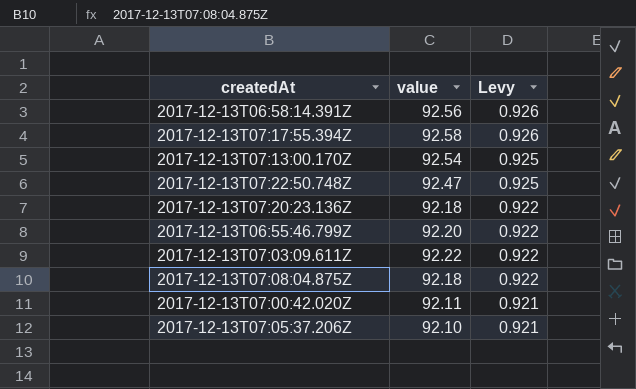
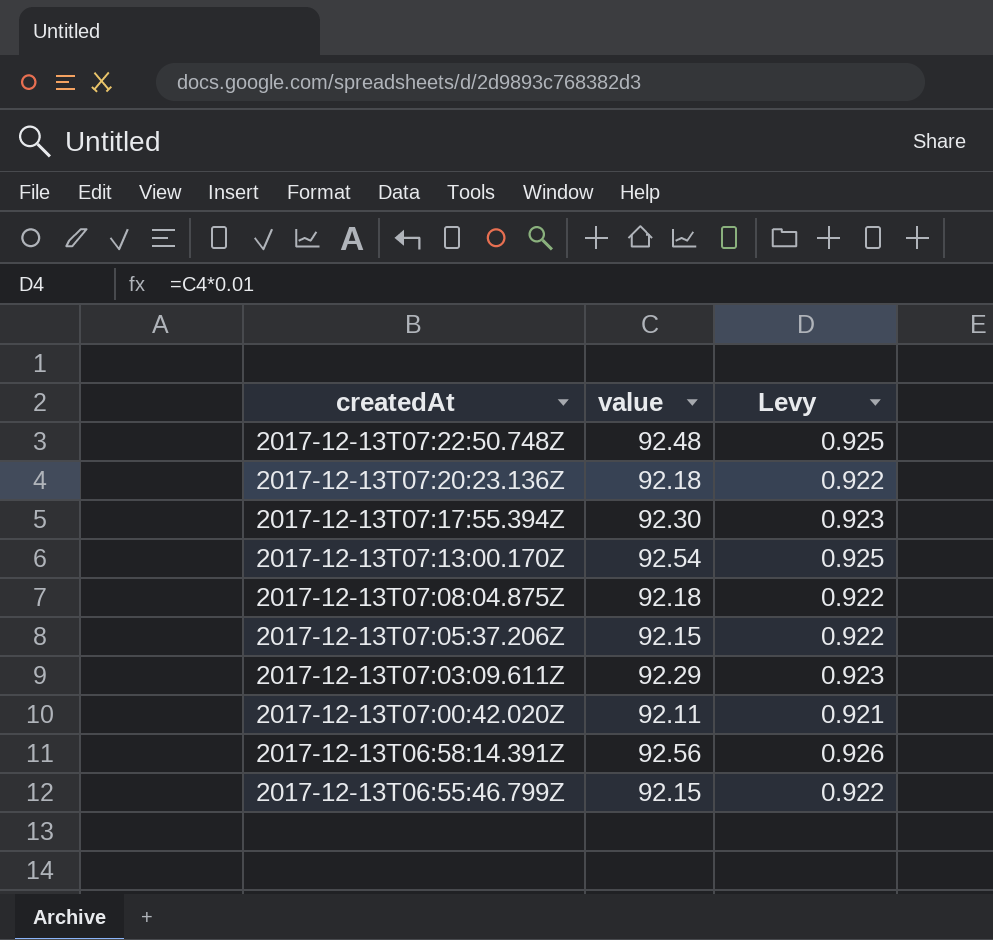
row order: Levy descending -> createdAt descending
2017-12-13T07:22:50.748Z | value: 92.47 -> 92.48
2017-12-13T07:17:55.394Z | value: 92.58 -> 92.30
2017-12-13T07:17:55.394Z | Levy: 0.926 -> 0.923
2017-12-13T07:05:37.206Z | value: 92.10 -> 92.15
2017-12-13T07:05:37.206Z | Levy: 0.921 -> 0.922
2017-12-13T07:03:09.611Z | value: 92.22 -> 92.29
2017-12-13T07:03:09.611Z | Levy: 0.922 -> 0.923
2017-12-13T06:55:46.799Z | value: 92.20 -> 92.15

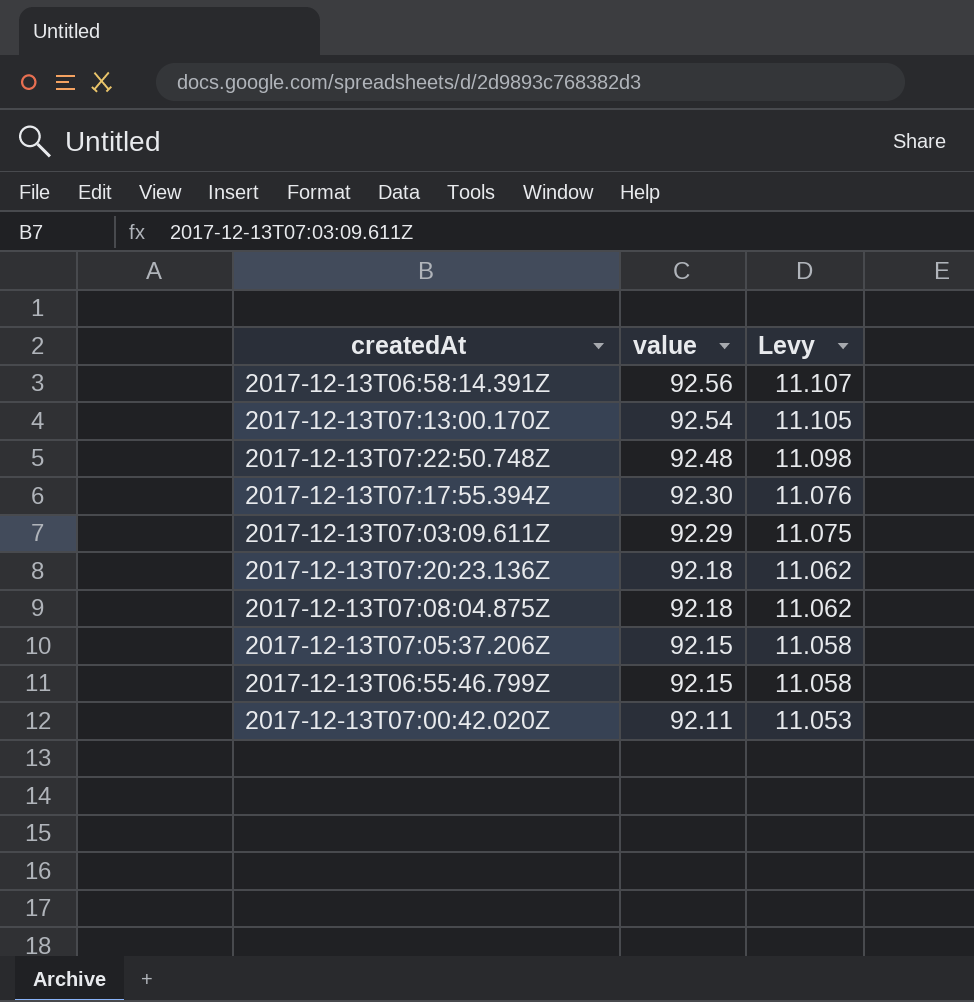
row order: createdAt descending -> value descending
column Levy | formula: [value] * 0.01 -> [value] * 0.12

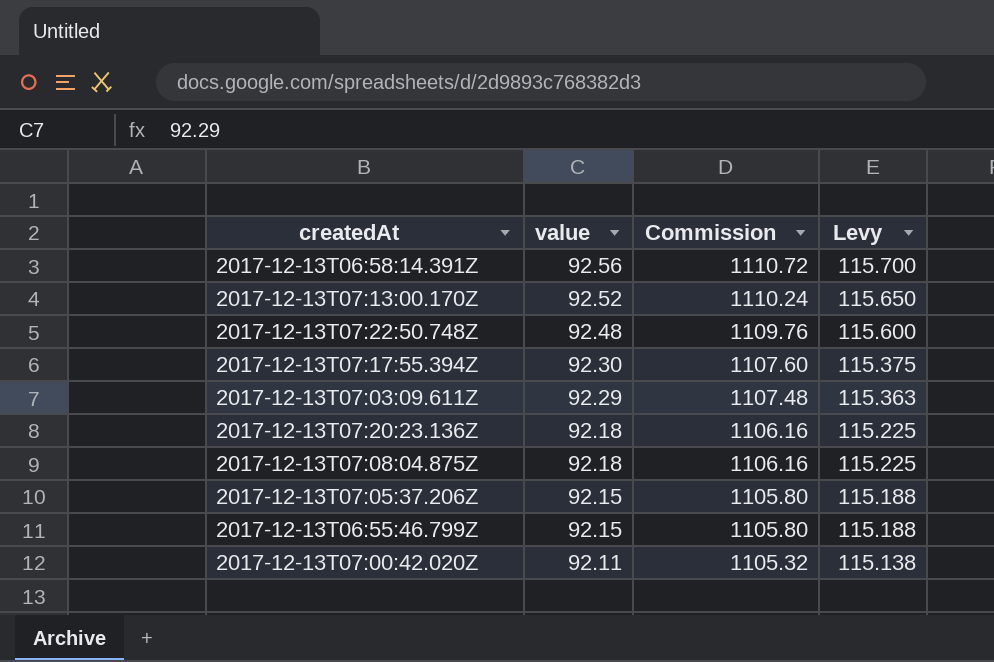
column Commission | formula: none -> [value] * 12
column Levy | formula: [value] * 0.12 -> [value] * 1.25
2017-12-13T07:13:00.170Z | value: 92.54 -> 92.52

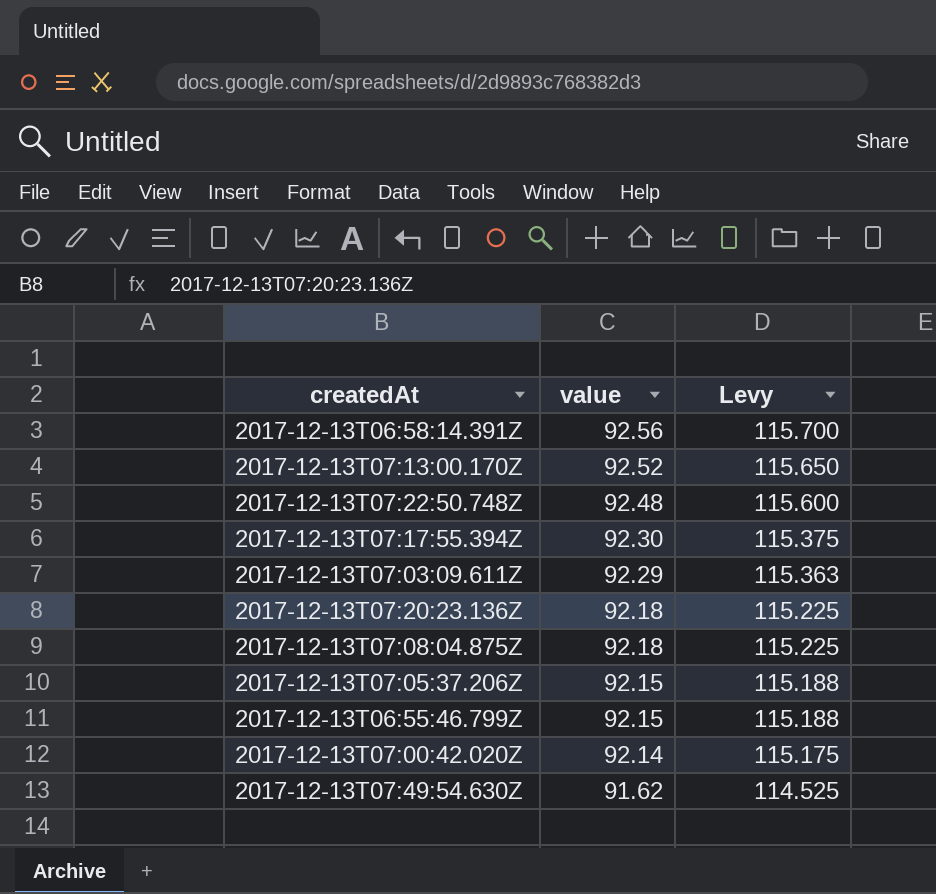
column Commission | formula: [value] * 12 -> none
2017-12-13T07:00:42.020Z | value: 92.11 -> 92.14
2017-12-13T07:00:42.020Z | Levy: 115.138 -> 115.175
row 2017-12-13T07:49:54.630Z: none -> 91.62 | 114.525

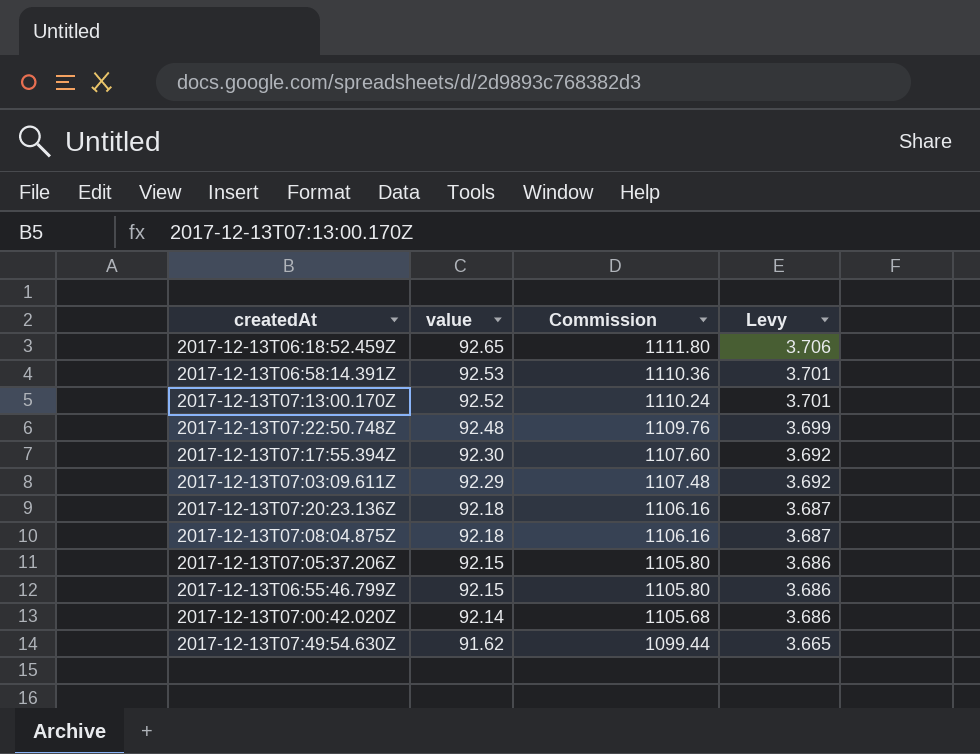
column Commission | formula: none -> [value] * 12
column Levy | formula: [value] * 1.25 -> [value] * 0.04
row 2017-12-13T06:18:52.459Z: none -> 92.65 | 1111.80 | 3.706
2017-12-13T06:58:14.391Z | value: 92.56 -> 92.53

